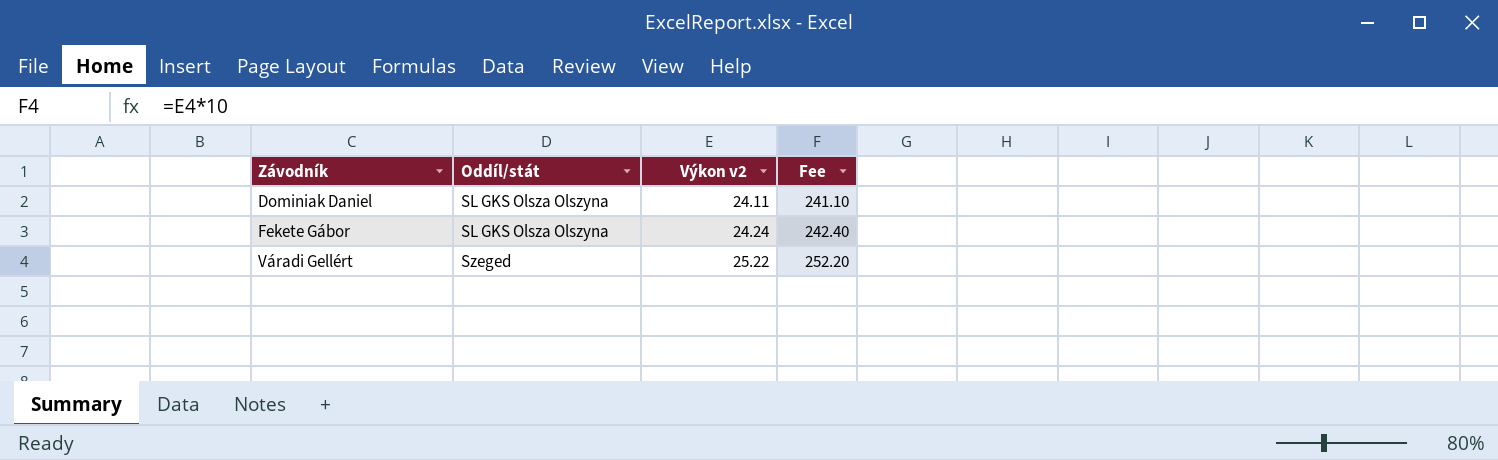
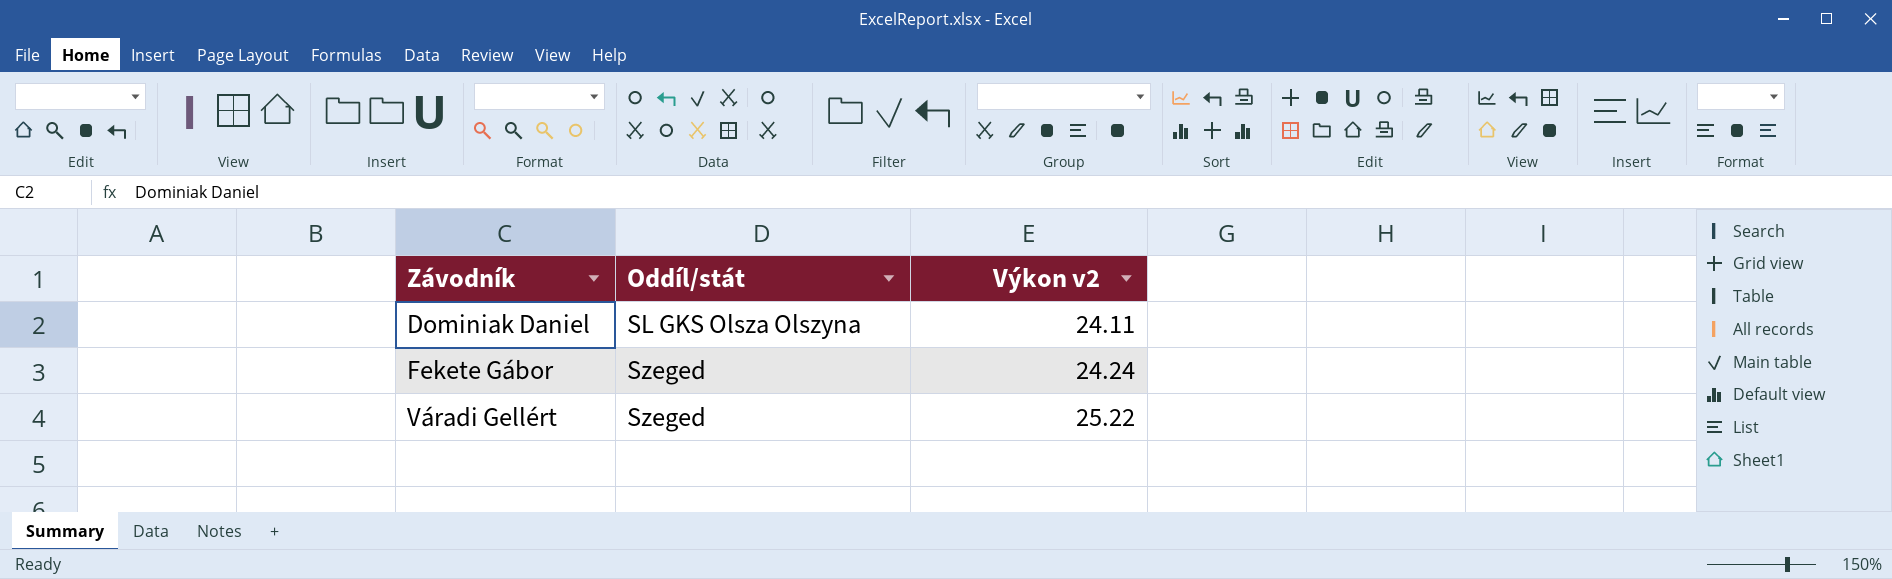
column Fee | formula: [Výkon v2] * 10 -> none
Fekete Gábor | Oddíl/stát: SL GKS Olsza Olszyna -> Szeged

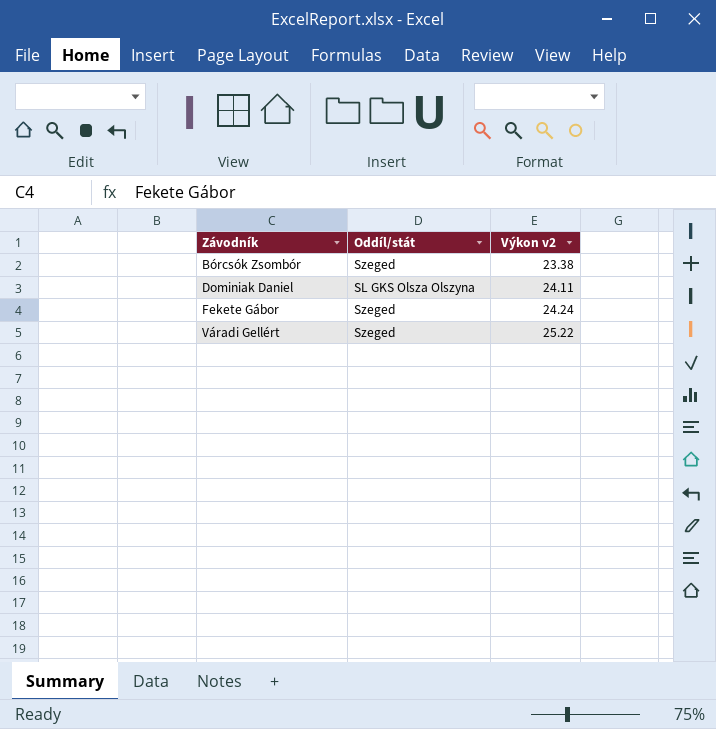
row Bórcsók Zsombór: none -> Szeged | 23.38

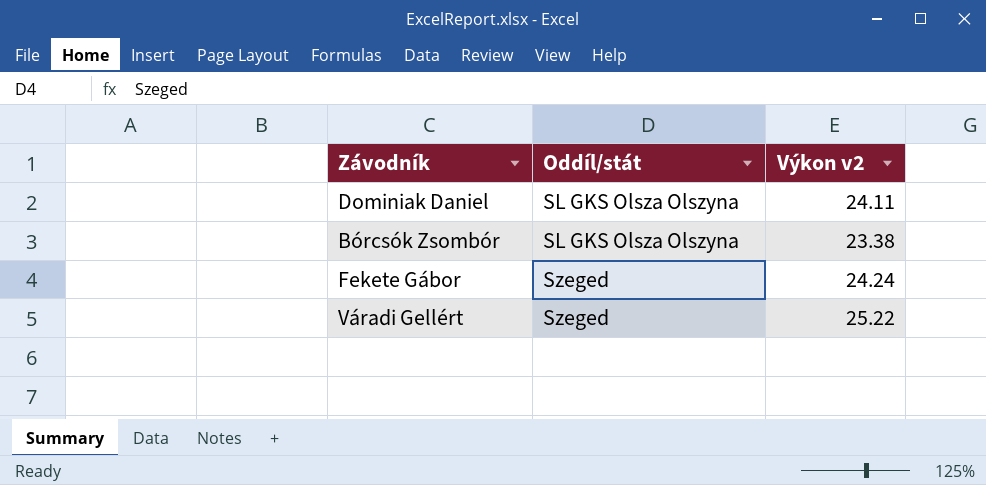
row order: Závodník ascending -> Oddíl/stát ascending
Bórcsók Zsombór | Oddíl/stát: Szeged -> SL GKS Olsza Olszyna

